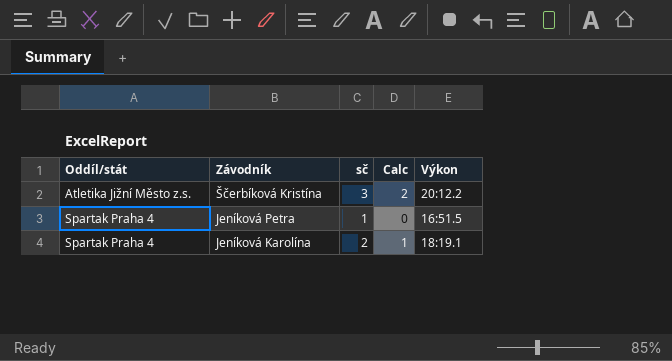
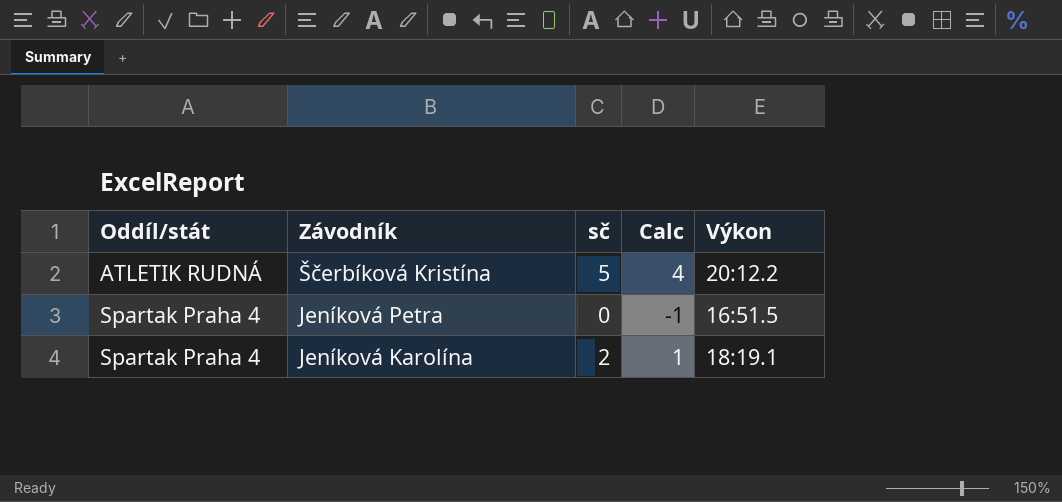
Ščerbíková Kristína | Oddíl/stát: Atletika Jižní Město z.s. -> ATLETIK RUDNÁ
Ščerbíková Kristína | sč: 3 -> 5
Ščerbíková Kristína | Calc: 2 -> 4
Jeníková Petra | sč: 1 -> 0
Jeníková Petra | Calc: 0 -> -1

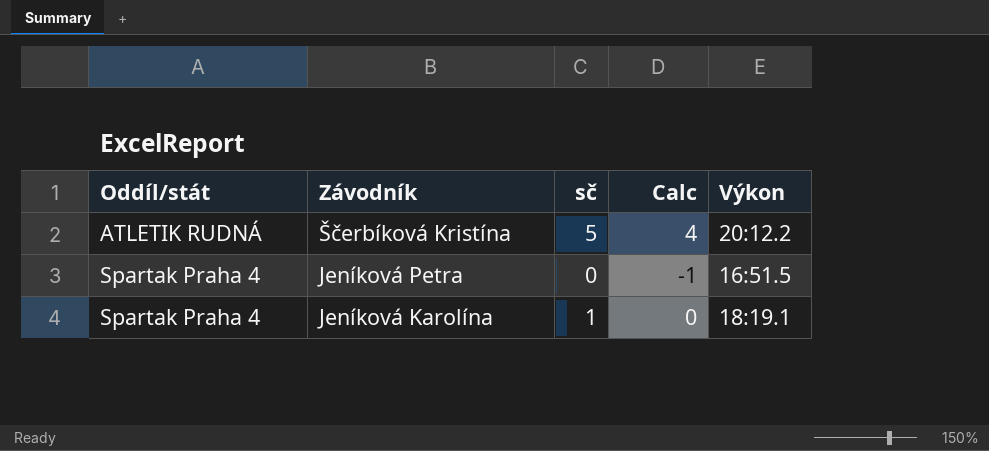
Jeníková Karolína | sč: 2 -> 1
Jeníková Karolína | Calc: 1 -> 0

